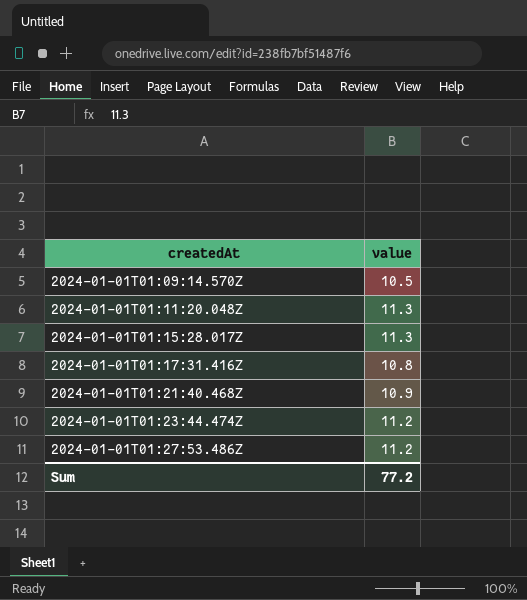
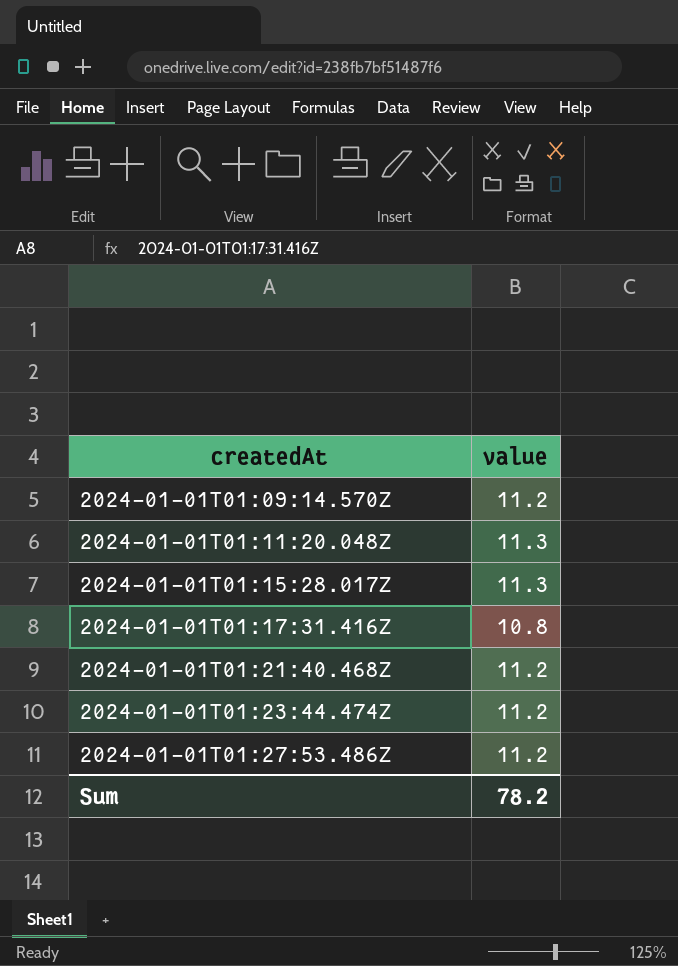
2024-01-01T01:09:14.570Z | value: 10.5 -> 11.2
2024-01-01T01:21:40.468Z | value: 10.9 -> 11.2
Sum | value: 77.2 -> 78.2

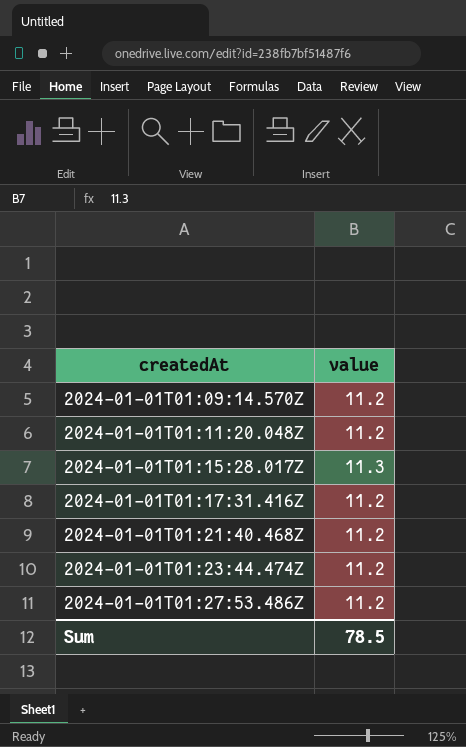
2024-01-01T01:11:20.048Z | value: 11.3 -> 11.2
2024-01-01T01:17:31.416Z | value: 10.8 -> 11.2
Sum | value: 78.2 -> 78.5

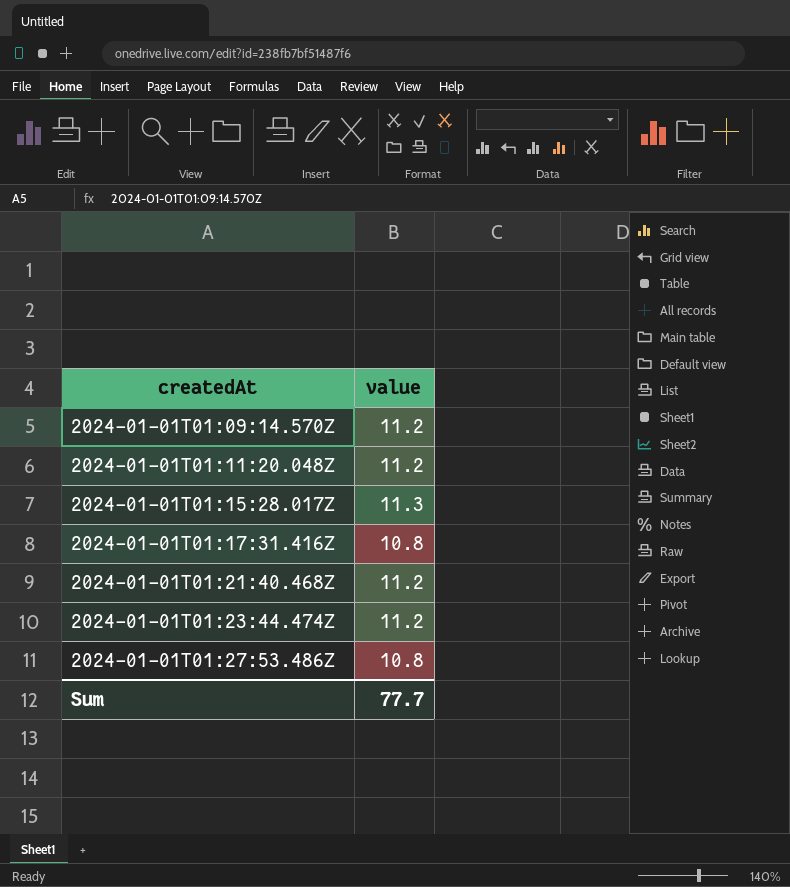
2024-01-01T01:17:31.416Z | value: 11.2 -> 10.8
2024-01-01T01:27:53.486Z | value: 11.2 -> 10.8
Sum | value: 78.5 -> 77.7

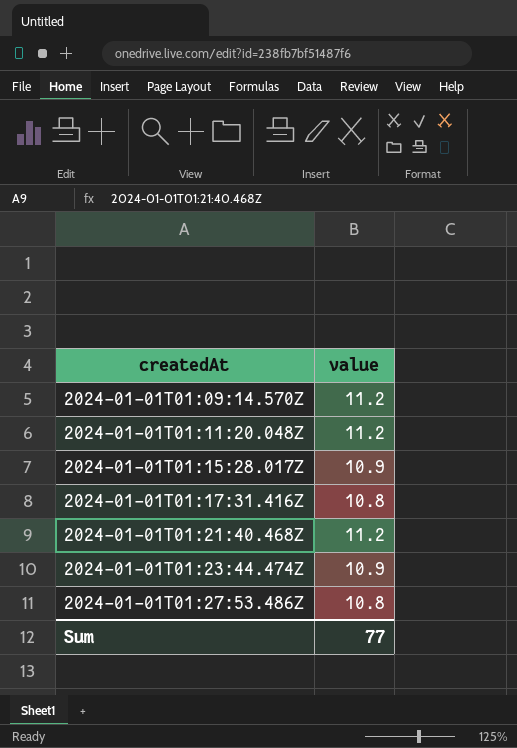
2024-01-01T01:15:28.017Z | value: 11.3 -> 10.9
2024-01-01T01:23:44.474Z | value: 11.2 -> 10.9
Sum | value: 77.7 -> 77

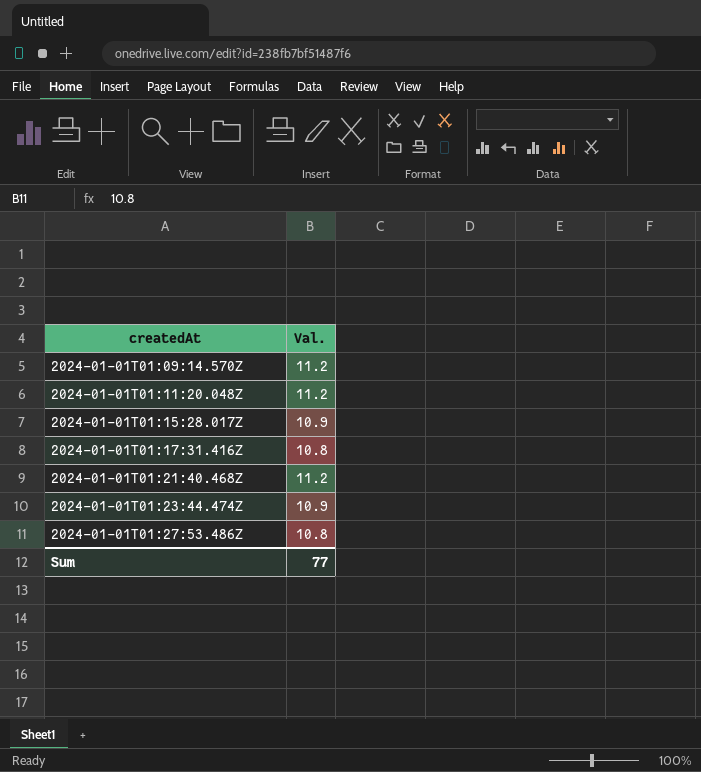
column name: value -> Val.

